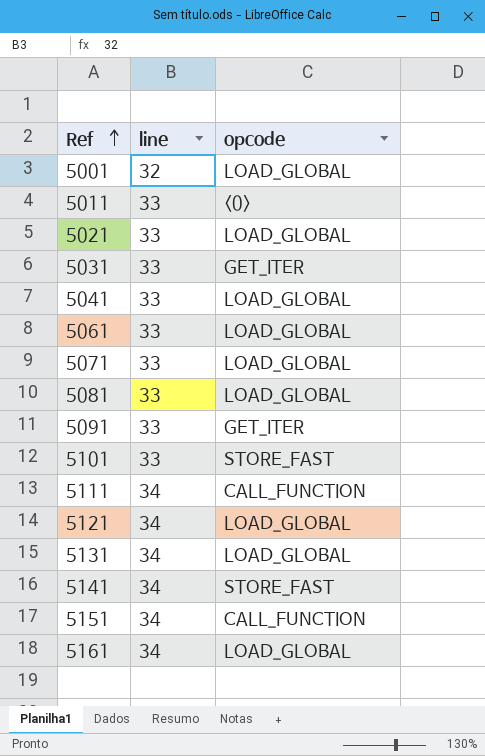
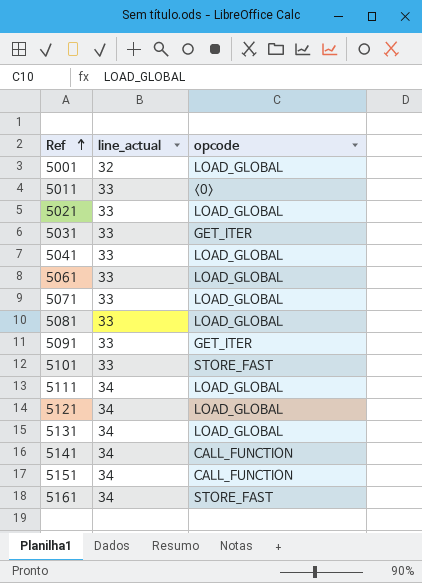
column name: line -> line_actual
5111 | opcode: CALL_FUNCTION -> LOAD_GLOBAL
5141 | opcode: STORE_FAST -> CALL_FUNCTION
5161 | opcode: LOAD_GLOBAL -> STORE_FAST

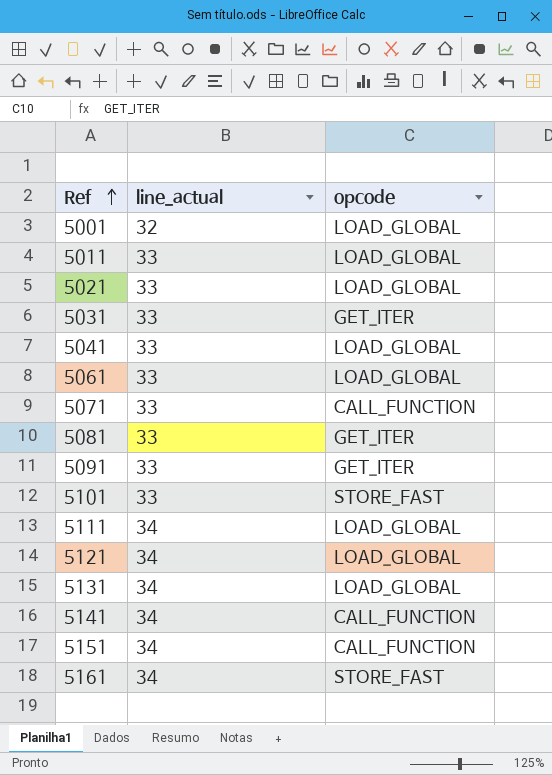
5011 | opcode: <0> -> LOAD_GLOBAL
5071 | opcode: LOAD_GLOBAL -> CALL_FUNCTION
5081 | opcode: LOAD_GLOBAL -> GET_ITER

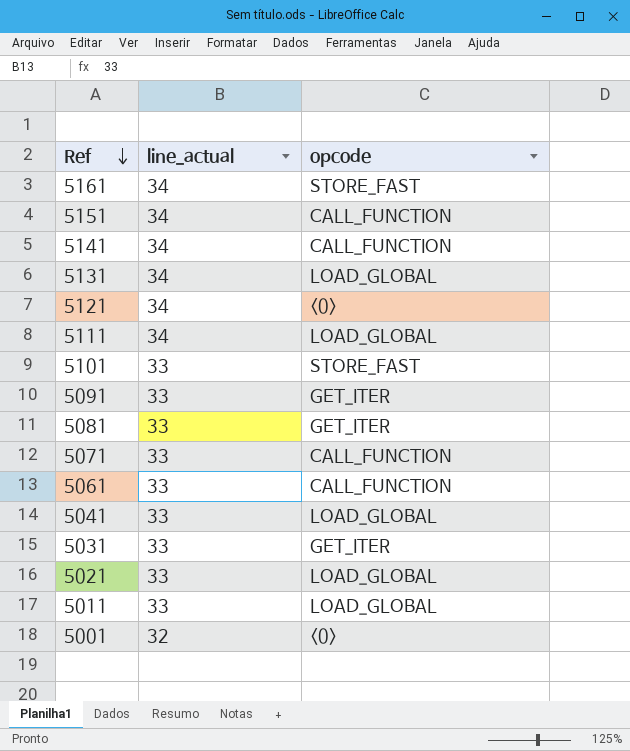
row order: Ref ascending -> Ref descending
5121 | opcode: LOAD_GLOBAL -> <0>
5061 | opcode: LOAD_GLOBAL -> CALL_FUNCTION
5001 | opcode: LOAD_GLOBAL -> <0>

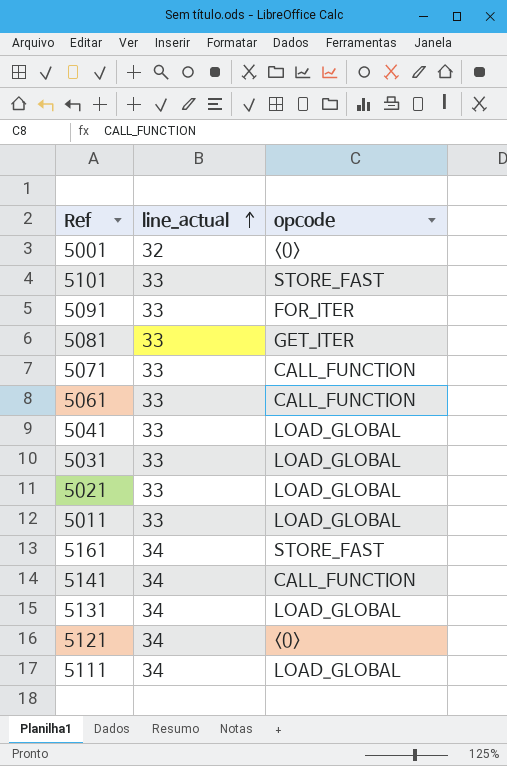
row order: Ref descending -> line_actual ascending
row 5151: 34 | CALL_FUNCTION -> none
5091 | opcode: GET_ITER -> FOR_ITER
5031 | opcode: GET_ITER -> LOAD_GLOBAL

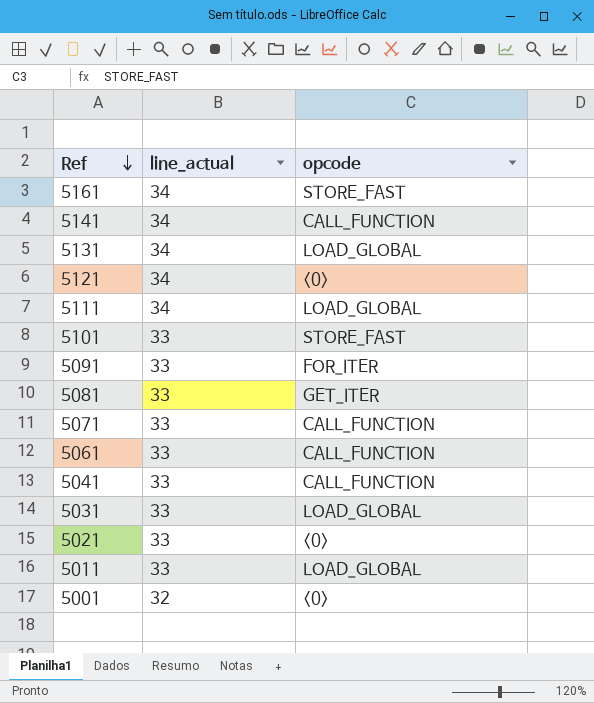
row order: line_actual ascending -> Ref descending
5041 | opcode: LOAD_GLOBAL -> CALL_FUNCTION
5021 | opcode: LOAD_GLOBAL -> <0>

